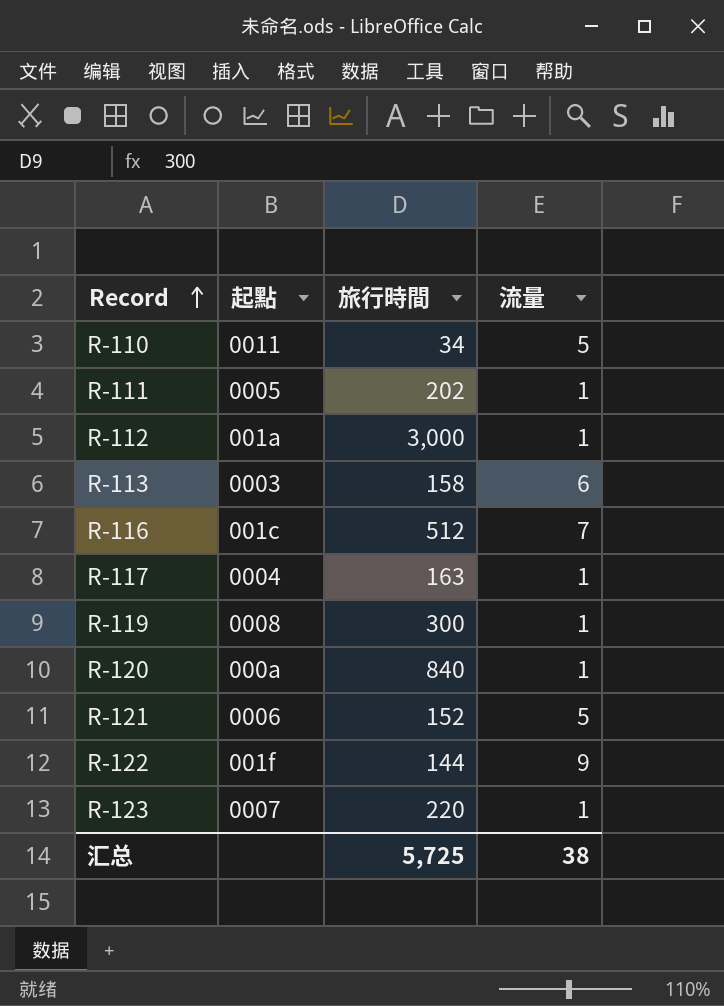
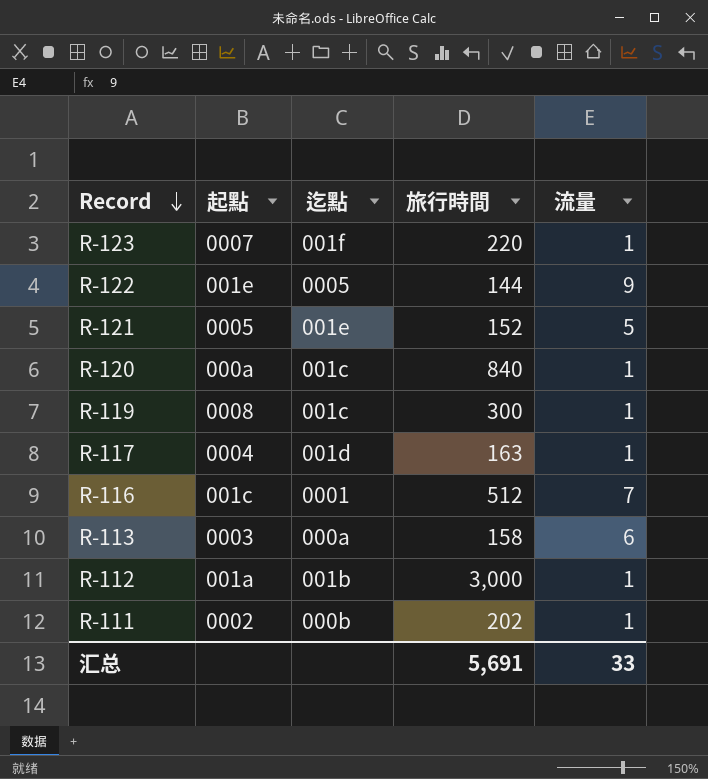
row order: Record ascending -> Record descending
column 迄點 | position: none -> 3
row R-110: 0011 | 34 | 5 -> none
R-122 | 起點: 001f -> 001e
R-121 | 起點: 0006 -> 0005
R-111 | 起點: 0005 -> 0002
汇总 | 旅行時間: 5,725 -> 5,691
汇总 | 流量: 38 -> 33

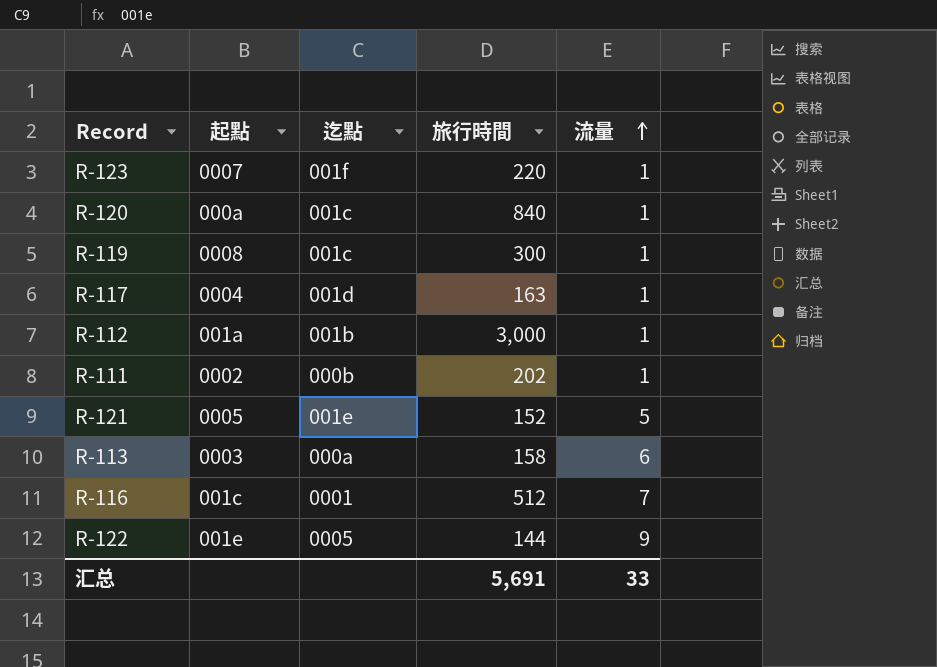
row order: Record descending -> 流量 ascending

